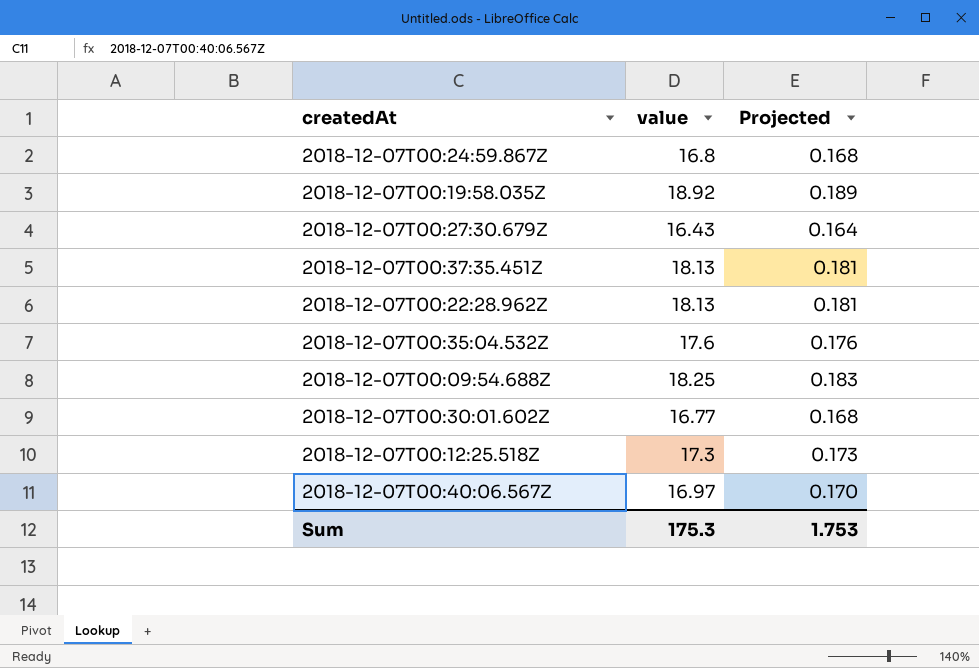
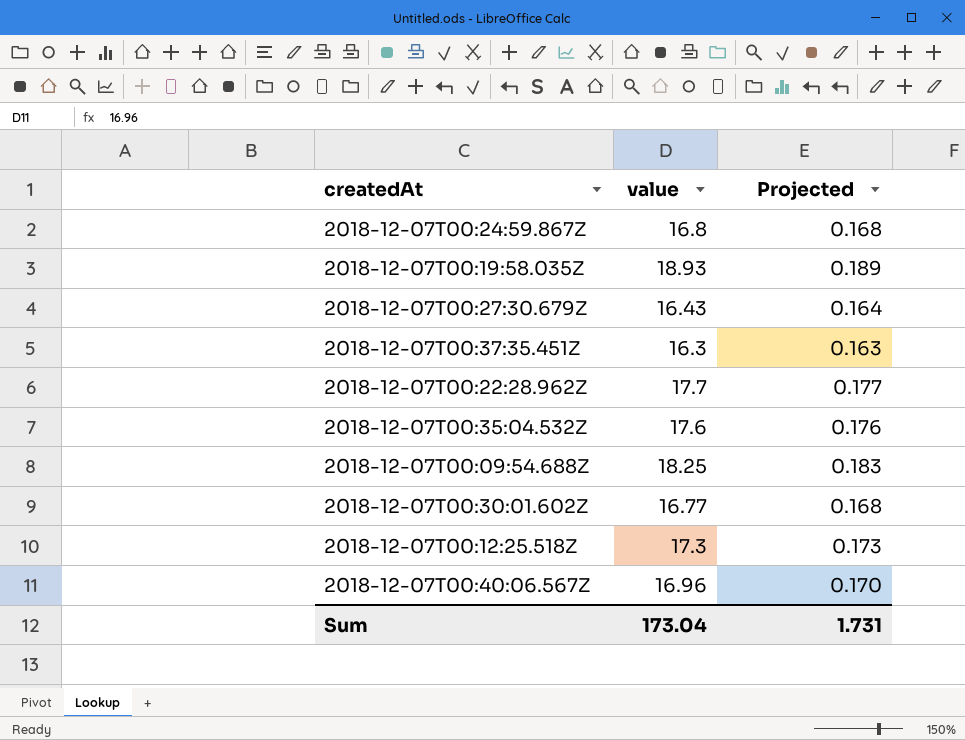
2018-12-07T00:19:58.035Z | value: 18.92 -> 18.93
2018-12-07T00:37:35.451Z | value: 18.13 -> 16.3
2018-12-07T00:37:35.451Z | Projected: 0.181 -> 0.163
2018-12-07T00:22:28.962Z | value: 18.13 -> 17.7
2018-12-07T00:22:28.962Z | Projected: 0.181 -> 0.177
2018-12-07T00:40:06.567Z | value: 16.97 -> 16.96
Sum | value: 175.3 -> 173.04
Sum | Projected: 1.753 -> 1.731

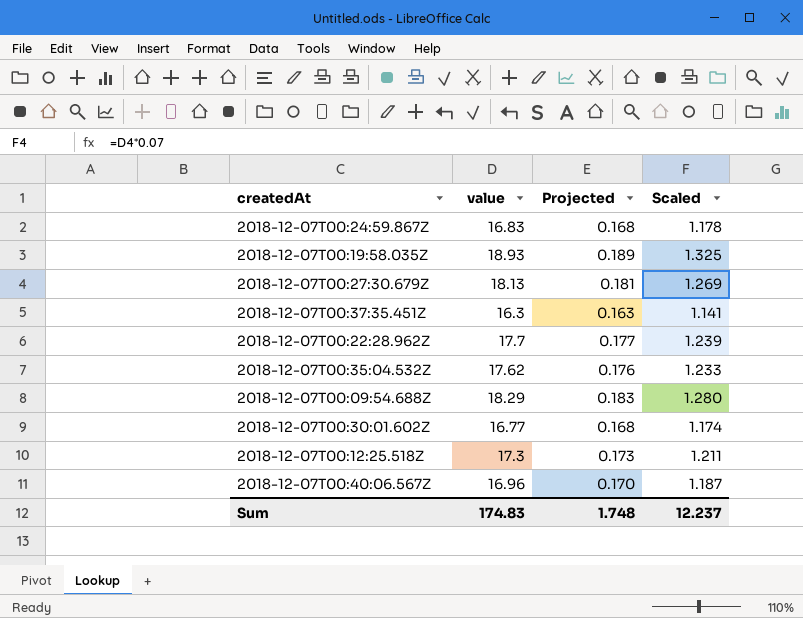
column Scaled | formula: none -> [value] * 0.07
2018-12-07T00:24:59.867Z | value: 16.8 -> 16.83
2018-12-07T00:27:30.679Z | value: 16.43 -> 18.13
2018-12-07T00:27:30.679Z | Projected: 0.164 -> 0.181
2018-12-07T00:35:04.532Z | value: 17.6 -> 17.62
2018-12-07T00:09:54.688Z | value: 18.25 -> 18.29
Sum | value: 173.04 -> 174.83
Sum | Projected: 1.731 -> 1.748

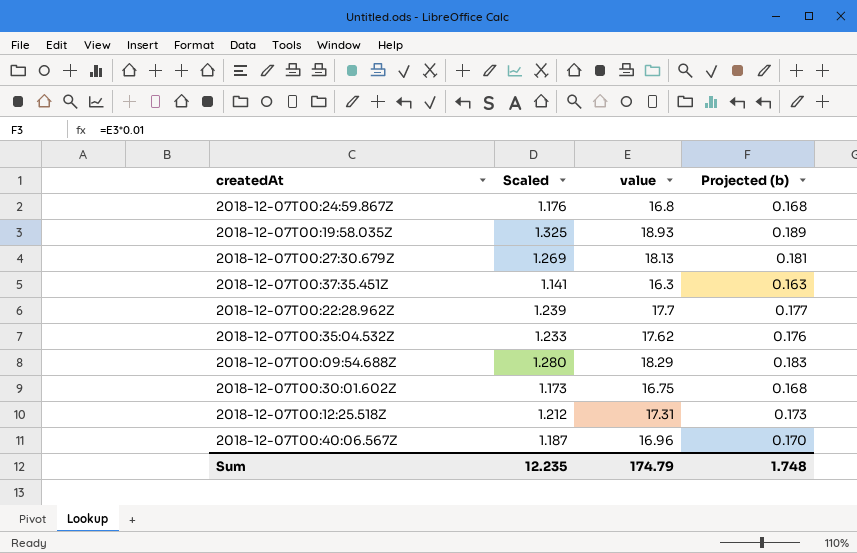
column Scaled | position: 4 -> 2
column name: Projected -> Projected (b)
2018-12-07T00:24:59.867Z | Scaled: 1.178 -> 1.176
2018-12-07T00:24:59.867Z | value: 16.83 -> 16.8
2018-12-07T00:30:01.602Z | Scaled: 1.174 -> 1.173
2018-12-07T00:30:01.602Z | value: 16.77 -> 16.75
2018-12-07T00:12:25.518Z | Scaled: 1.211 -> 1.212
2018-12-07T00:12:25.518Z | value: 17.3 -> 17.31
Sum | Scaled: 12.237 -> 12.235
Sum | value: 174.83 -> 174.79

